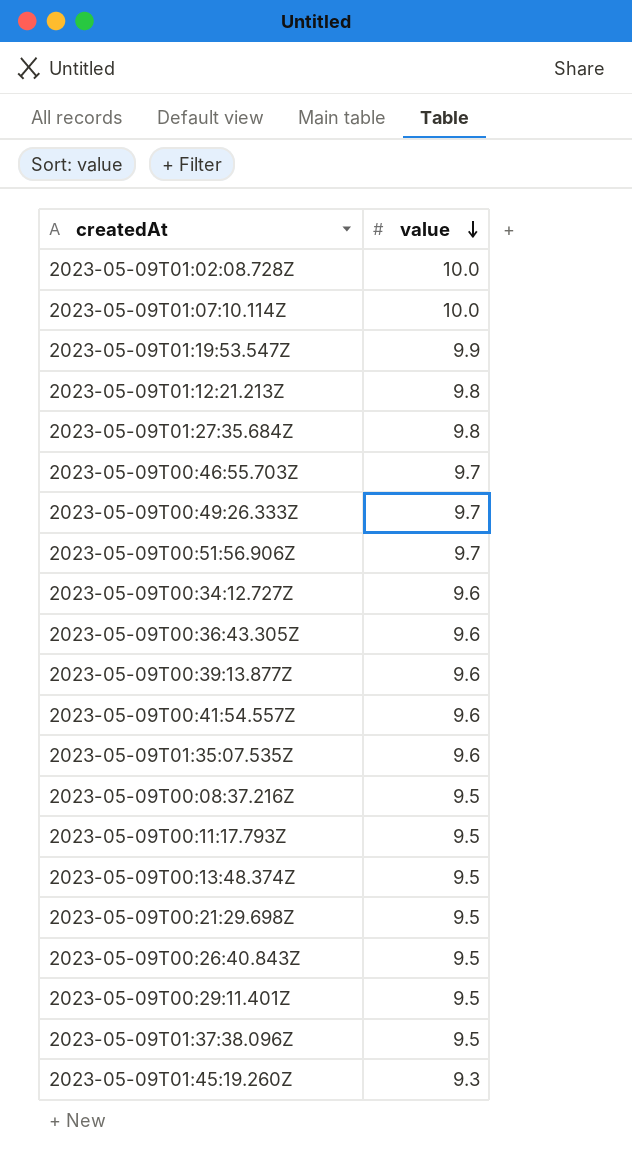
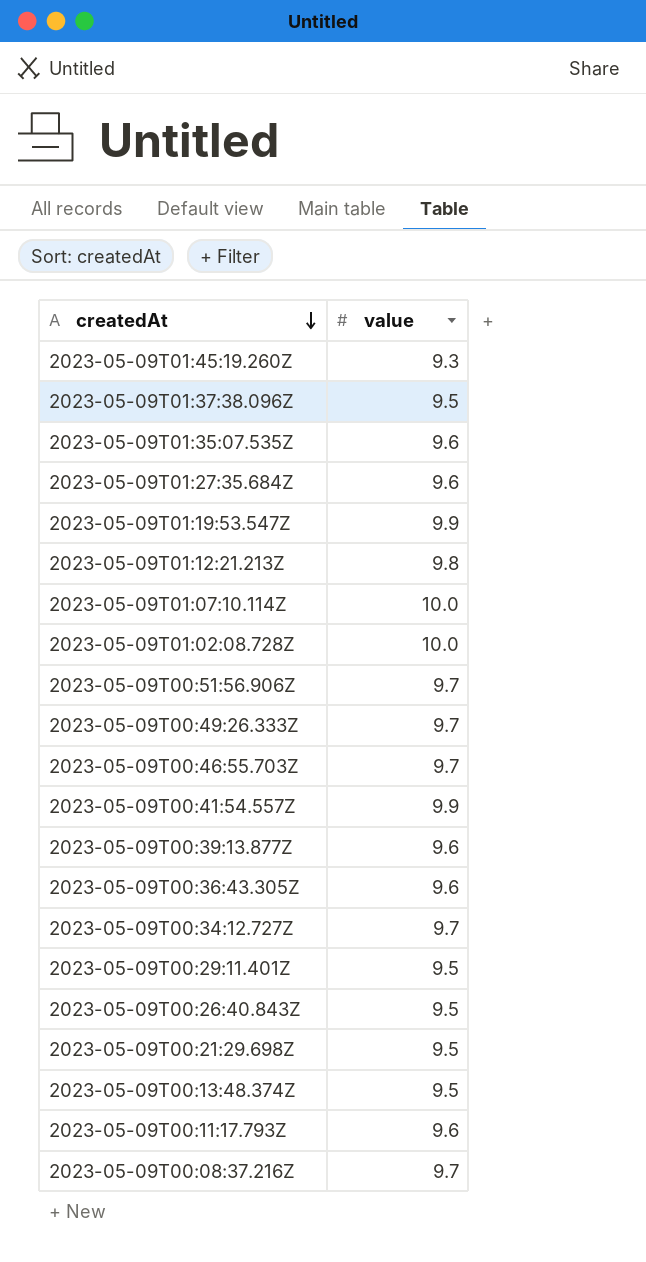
row order: value descending -> createdAt descending
2023-05-09T01:27:35.684Z | value: 9.8 -> 9.6
2023-05-09T00:41:54.557Z | value: 9.6 -> 9.9
2023-05-09T00:34:12.727Z | value: 9.6 -> 9.7
2023-05-09T00:11:17.793Z | value: 9.5 -> 9.6
2023-05-09T00:08:37.216Z | value: 9.5 -> 9.7

